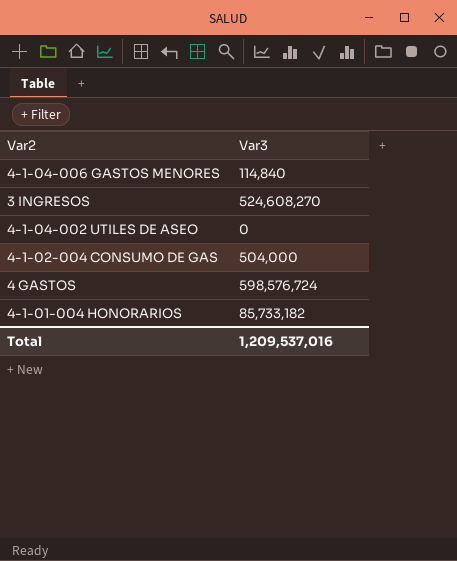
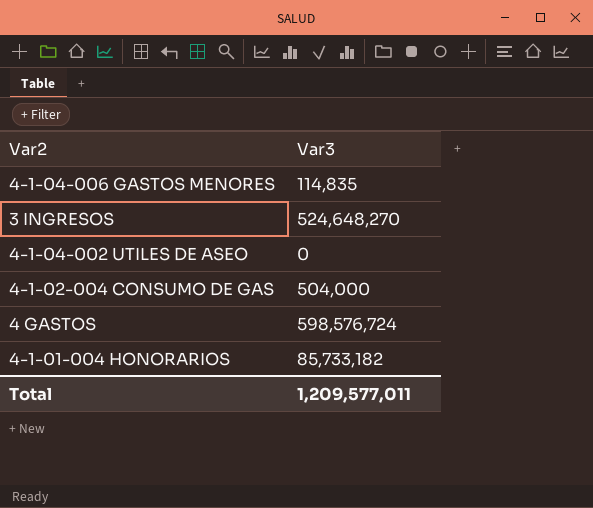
4-1-04-006 GASTOS MENORES | Var3: 114,840 -> 114,835
3 INGRESOS | Var3: 524,608,270 -> 524,648,270
Total | Var3: 1,209,537,016 -> 1,209,577,011

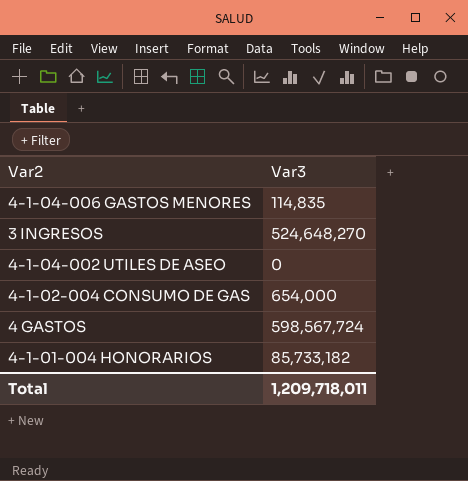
4-1-02-004 CONSUMO DE GAS | Var3: 504,000 -> 654,000
4 GASTOS | Var3: 598,576,724 -> 598,567,724
Total | Var3: 1,209,577,011 -> 1,209,718,011

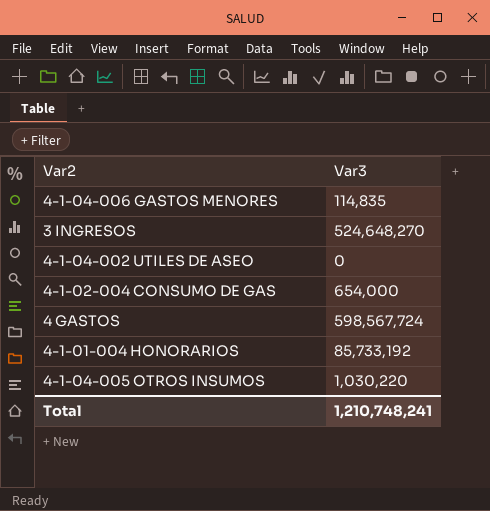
4-1-01-004 HONORARIOS | Var3: 85,733,182 -> 85,733,192
row 4-1-04-005 OTROS INSUMOS: none -> 1,030,220
Total | Var3: 1,209,718,011 -> 1,210,748,241

